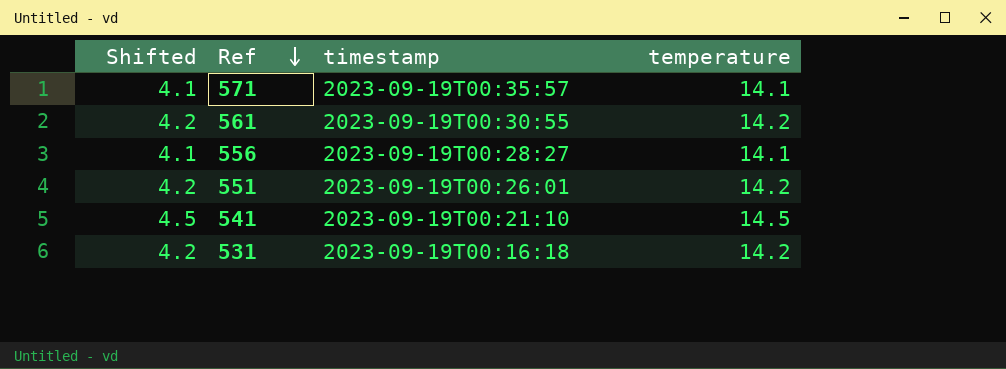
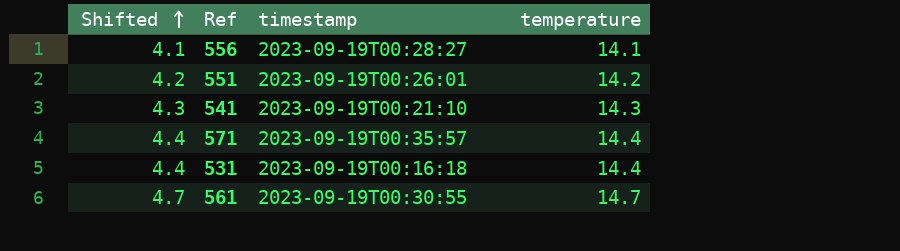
row order: Ref descending -> Shifted ascending
541 | Shifted: 4.5 -> 4.3
541 | temperature: 14.5 -> 14.3
571 | Shifted: 4.1 -> 4.4
571 | temperature: 14.1 -> 14.4
531 | Shifted: 4.2 -> 4.4
531 | temperature: 14.2 -> 14.4
561 | Shifted: 4.2 -> 4.7
561 | temperature: 14.2 -> 14.7

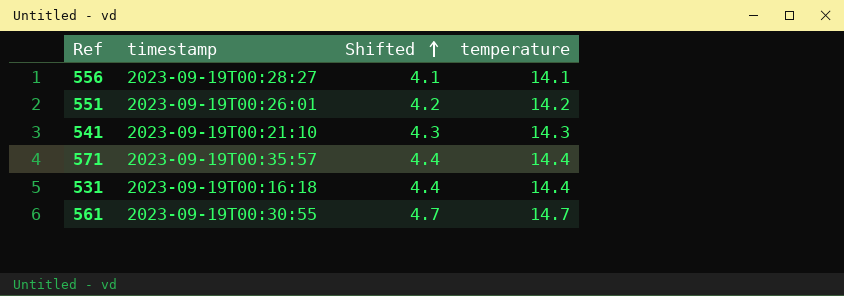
column Shifted | position: 1 -> 3

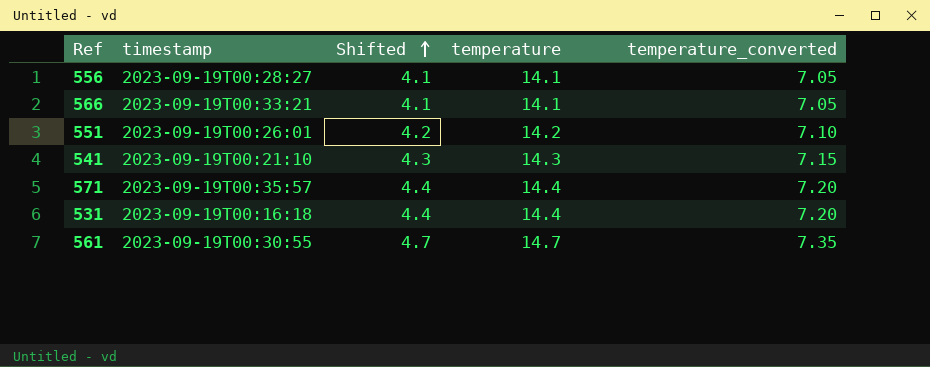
column temperature_converted | formula: none -> [temperature] * 0.5
row 566: none -> 2023-09-19T00:33:21 | 4.1 | 14.1 | 7.05

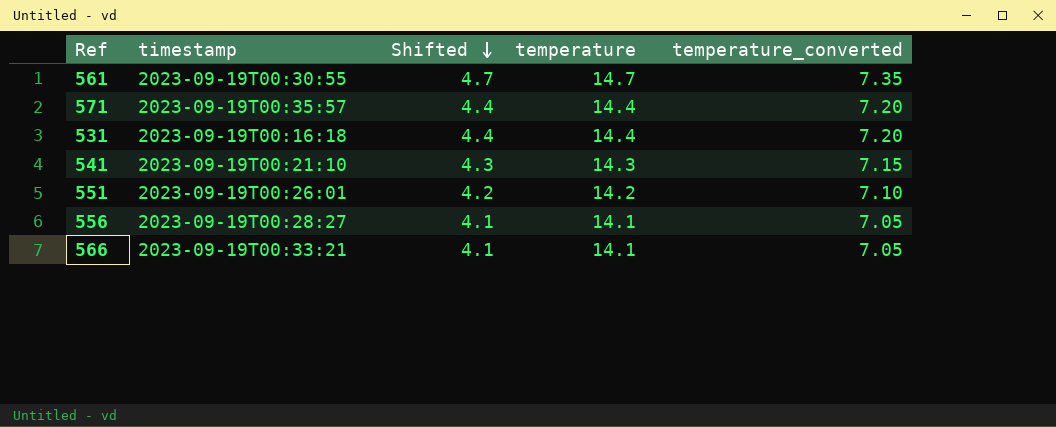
row order: Shifted ascending -> Shifted descending

